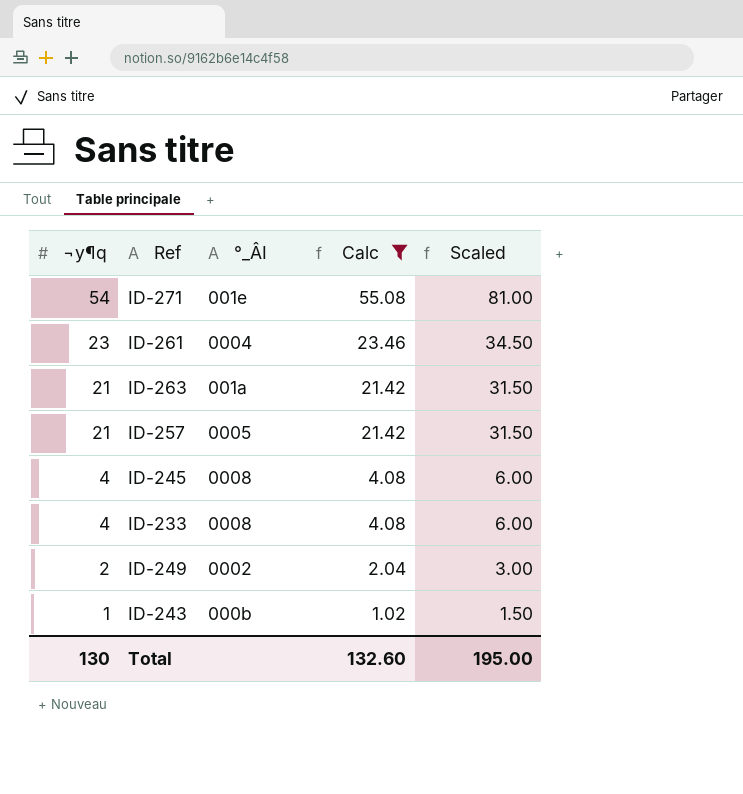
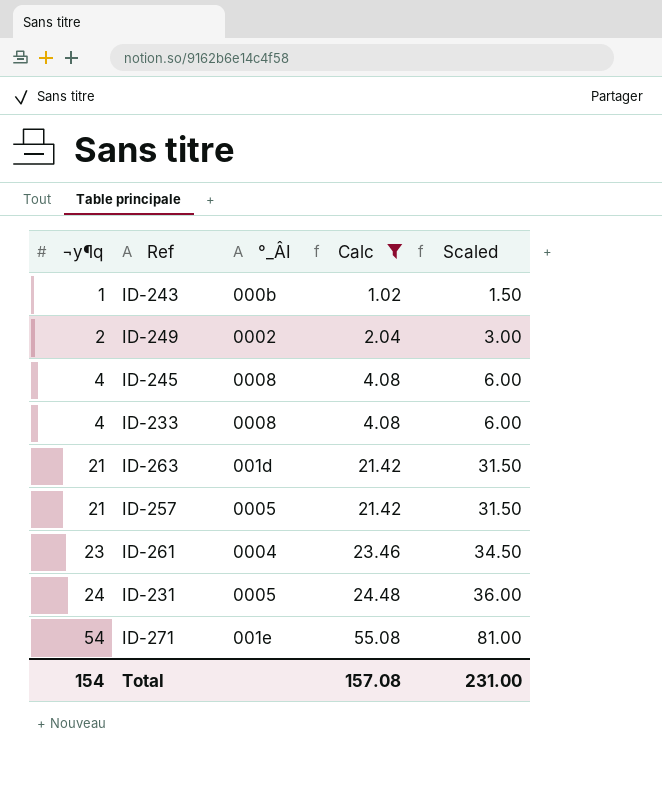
row order: ¬y¶q descending -> ¬y¶q ascending
ID-263 | °_ÂI: 001a -> 001d
row ID-231: none -> 24 | 0005 | 24.48 | 36.00
Total | ¬y¶q: 130 -> 154
Total | Calc: 132.60 -> 157.08
Total | Scaled: 195.00 -> 231.00

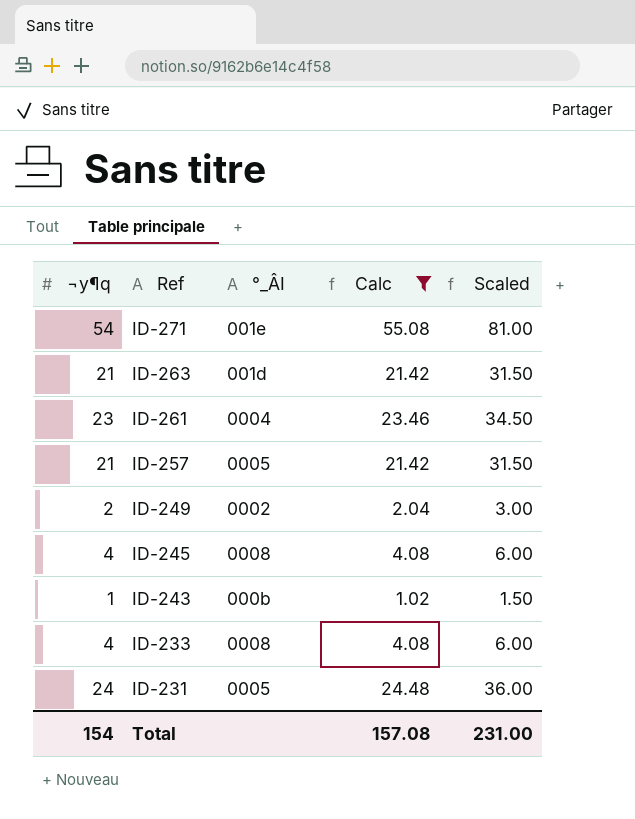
row order: ¬y¶q ascending -> Ref descending

